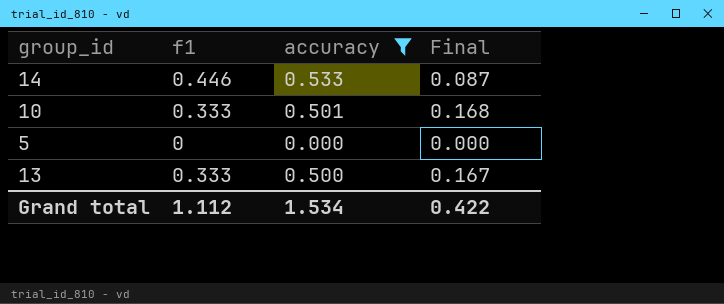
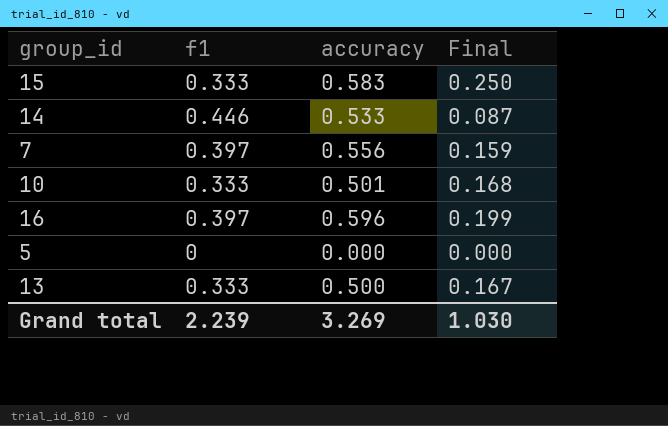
filter: accuracy <= 0.533 -> none
Grand total | f1: 1.112 -> 2.239
Grand total | accuracy: 1.534 -> 3.269
Grand total | Final: 0.422 -> 1.030

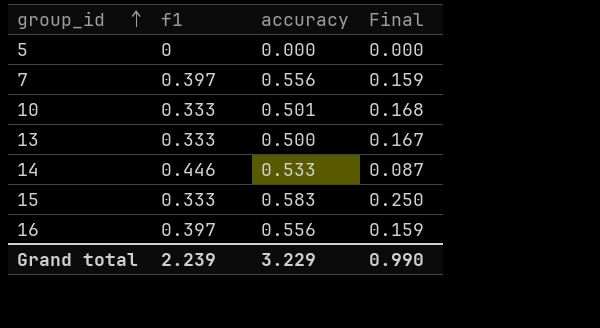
row order: none -> group_id ascending
16 | accuracy: 0.596 -> 0.556
16 | Final: 0.199 -> 0.159
Grand total | accuracy: 3.269 -> 3.229
Grand total | Final: 1.030 -> 0.990

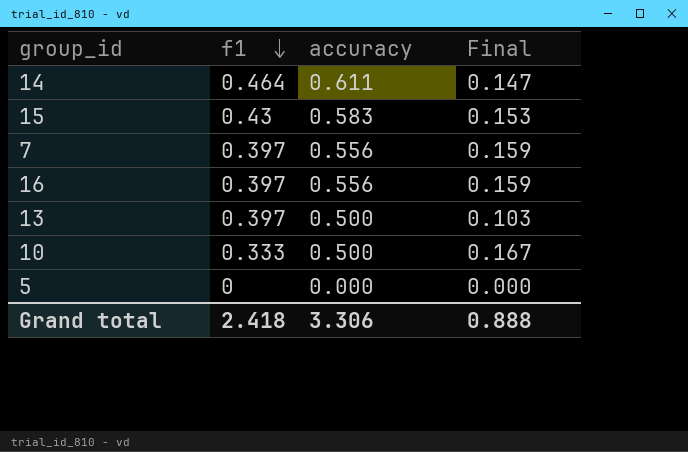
row order: group_id ascending -> f1 descending
14 | f1: 0.446 -> 0.464
14 | accuracy: 0.533 -> 0.611
14 | Final: 0.087 -> 0.147
15 | f1: 0.333 -> 0.43
15 | Final: 0.250 -> 0.153
13 | f1: 0.333 -> 0.397
13 | Final: 0.167 -> 0.103
10 | accuracy: 0.501 -> 0.500
10 | Final: 0.168 -> 0.167
Grand total | f1: 2.239 -> 2.418
Grand total | accuracy: 3.229 -> 3.306
Grand total | Final: 0.990 -> 0.888

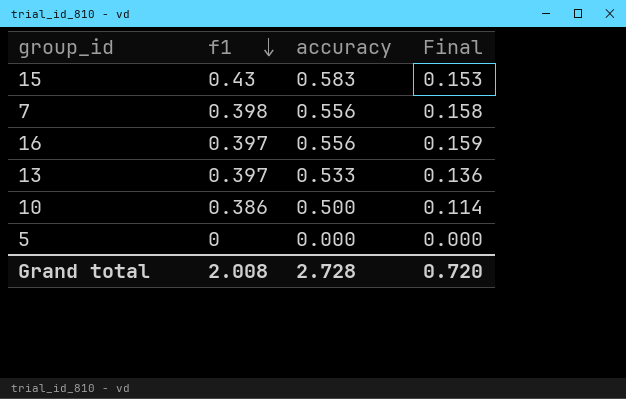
row 14: 0.464 | 0.611 | 0.147 -> none
7 | f1: 0.397 -> 0.398
7 | Final: 0.159 -> 0.158
13 | accuracy: 0.500 -> 0.533
13 | Final: 0.103 -> 0.136
10 | f1: 0.333 -> 0.386
10 | Final: 0.167 -> 0.114
Grand total | f1: 2.418 -> 2.008
Grand total | accuracy: 3.306 -> 2.728
Grand total | Final: 0.888 -> 0.720

